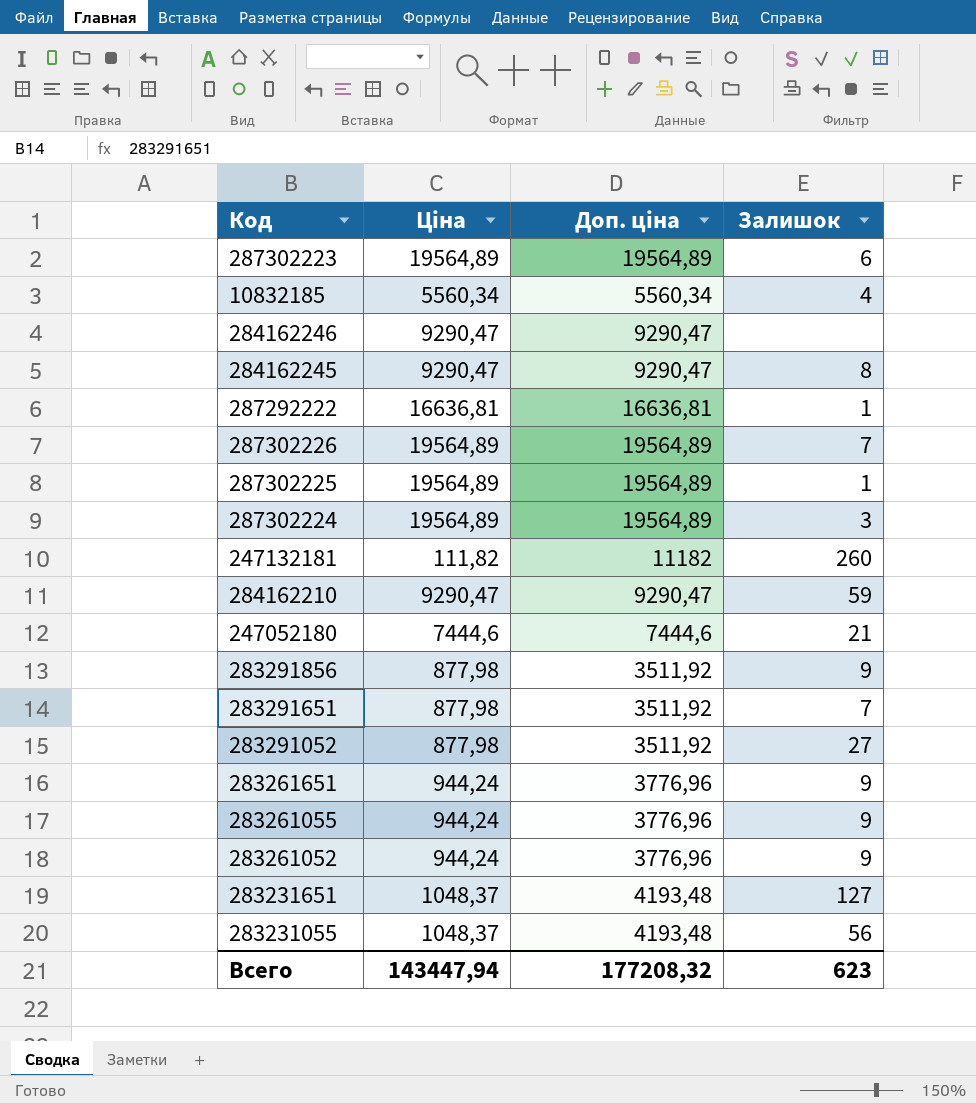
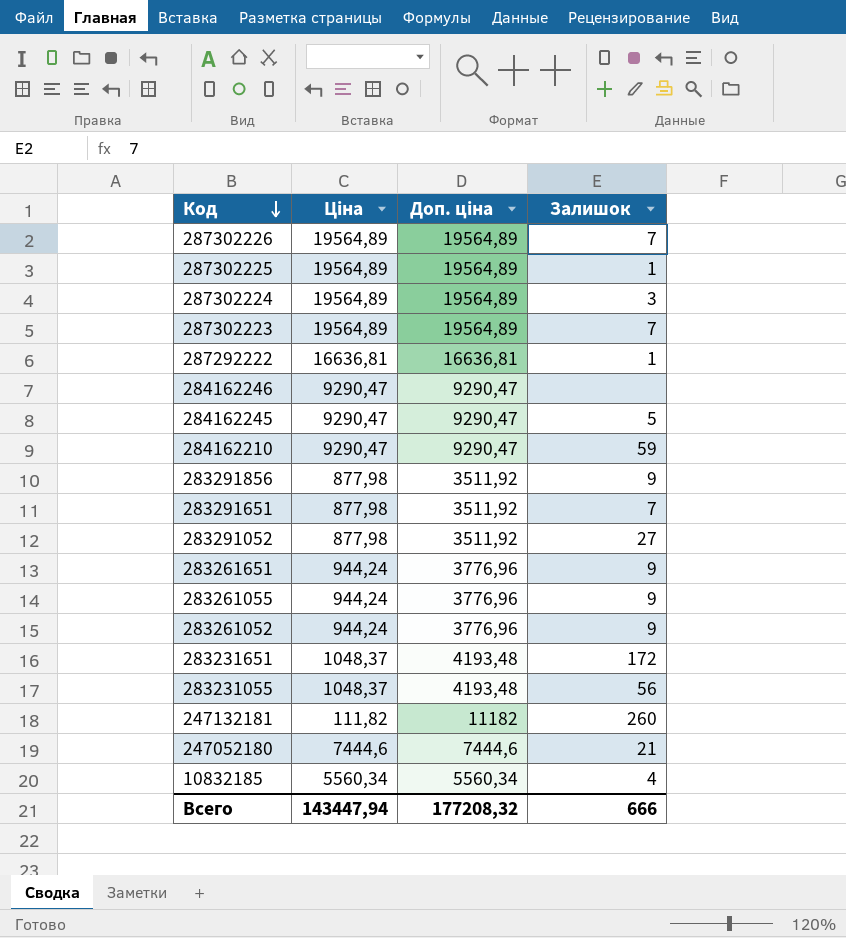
row order: none -> Код descending
287302223 | Залишок: 6 -> 7
284162245 | Залишок: 8 -> 5
283231651 | Залишок: 127 -> 172
Всего | Залишок: 623 -> 666

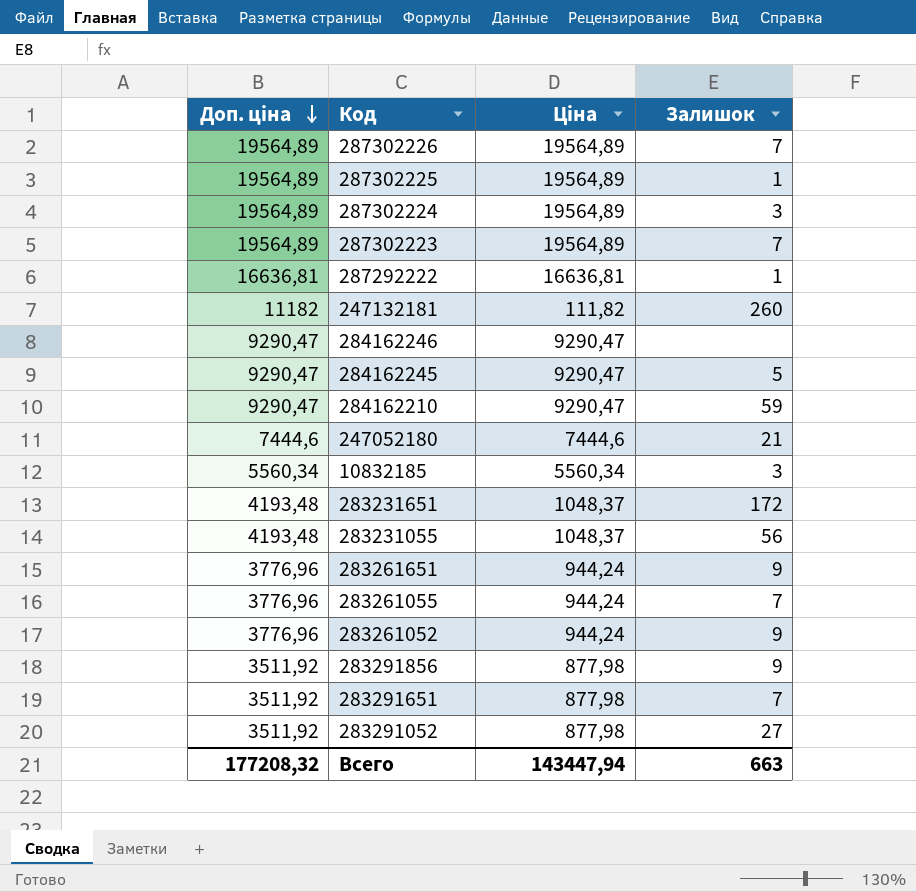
row order: Код descending -> Доп. ціна descending
column Доп. ціна | position: 3 -> 1
10832185 | Залишок: 4 -> 3
283261055 | Залишок: 9 -> 7
Всего | Залишок: 666 -> 663

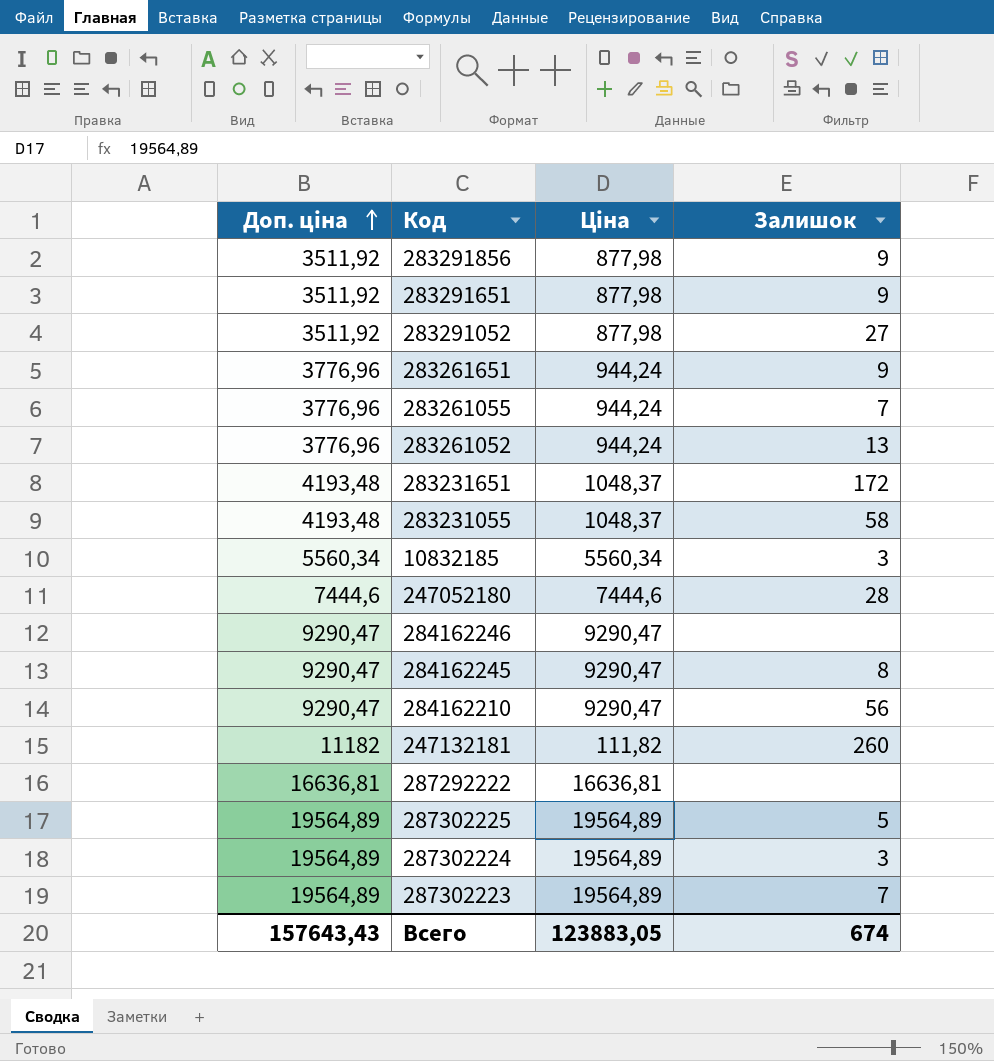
row order: Доп. ціна descending -> Доп. ціна ascending
row 287302226: 19564,89 | 19564,89 | 7 -> none
283291651 | Залишок: 7 -> 9
283261052 | Залишок: 9 -> 13
283231055 | Залишок: 56 -> 58
247052180 | Залишок: 21 -> 28
284162245 | Залишок: 5 -> 8
284162210 | Залишок: 59 -> 56
287292222 | Залишок: 1 -> none
287302225 | Залишок: 1 -> 5
Всего | Доп. ціна: 177208,32 -> 157643,43
Всего | Ціна: 143447,94 -> 123883,05
Всего | Залишок: 663 -> 674

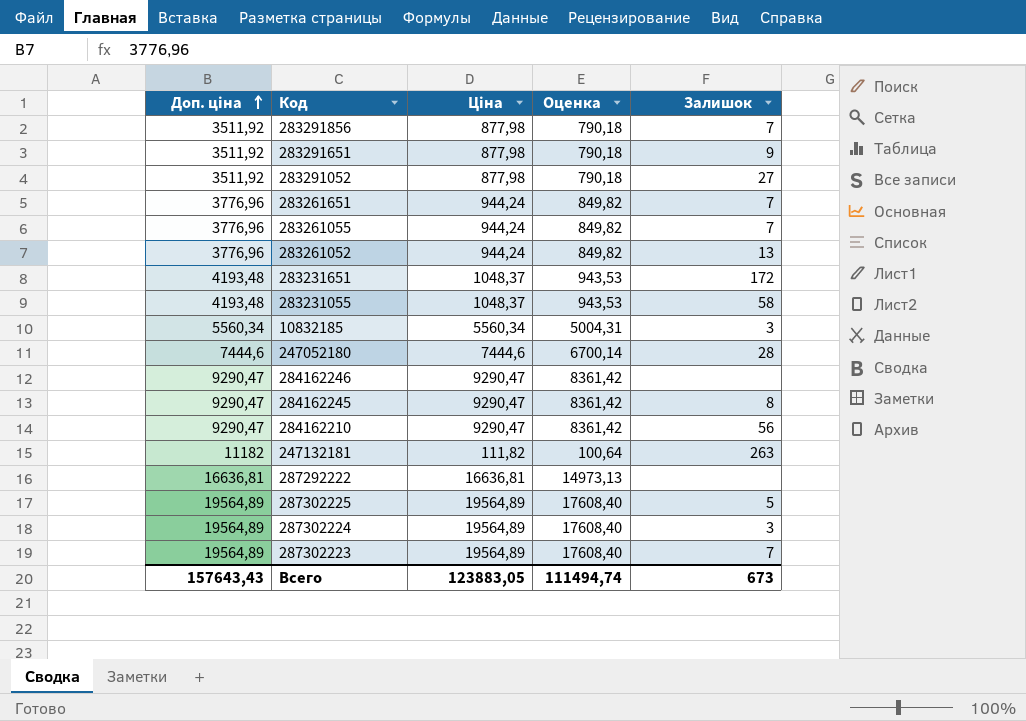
column Оценка | formula: none -> [Ціна] * 0,9
283291856 | Залишок: 9 -> 7
283261651 | Залишок: 9 -> 7
247132181 | Залишок: 260 -> 263
Всего | Залишок: 674 -> 673

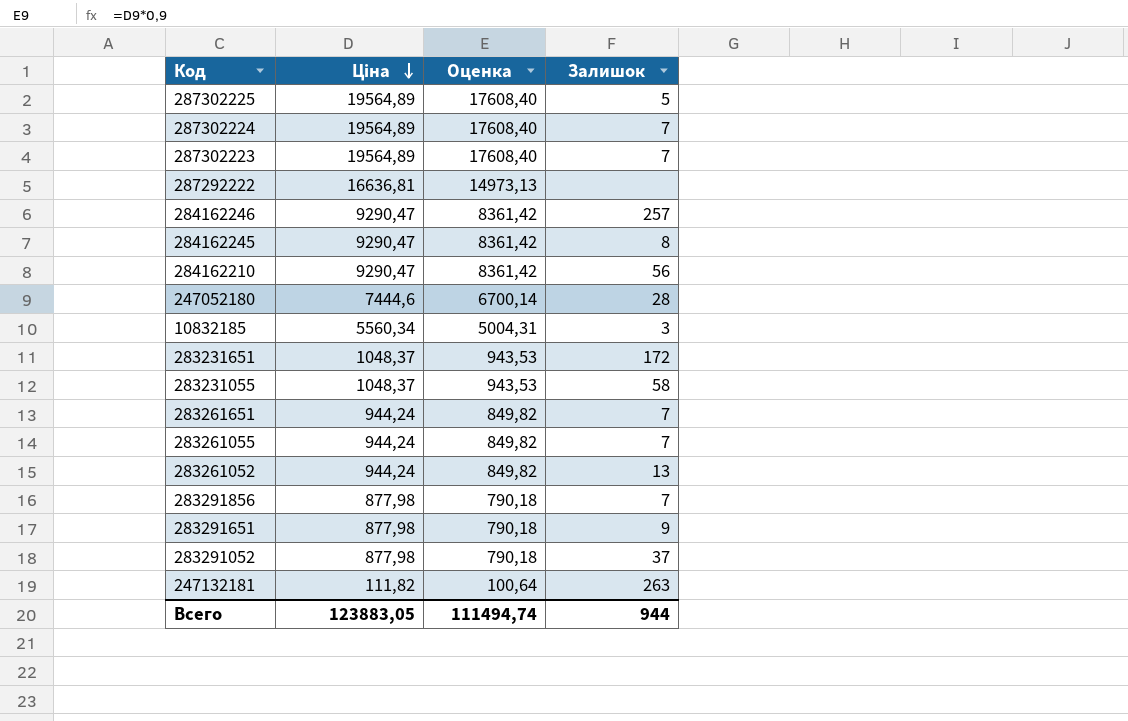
row order: Доп. ціна ascending -> Ціна descending
column Доп. ціна | position: 1 -> none
287302224 | Залишок: 3 -> 7
284162246 | Залишок: none -> 257
283291052 | Залишок: 27 -> 37
Всего | Залишок: 673 -> 944

